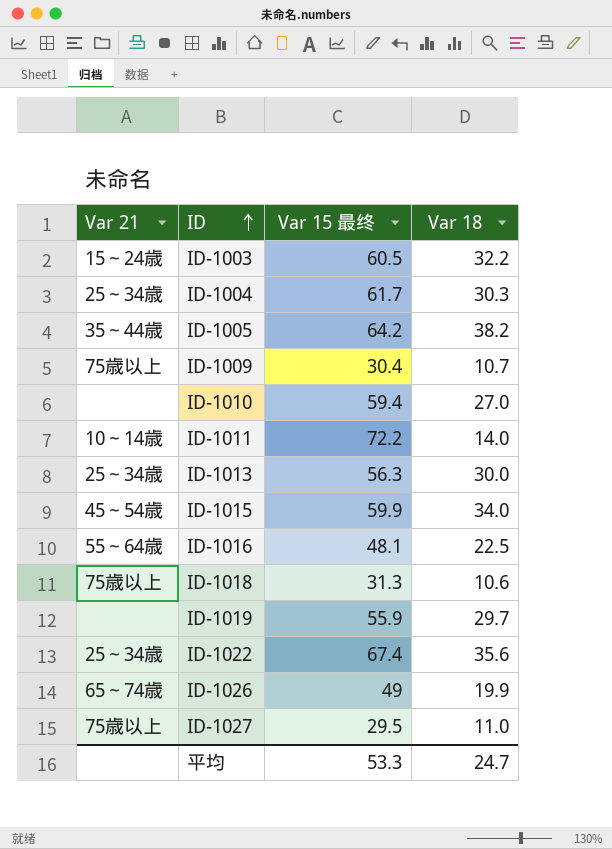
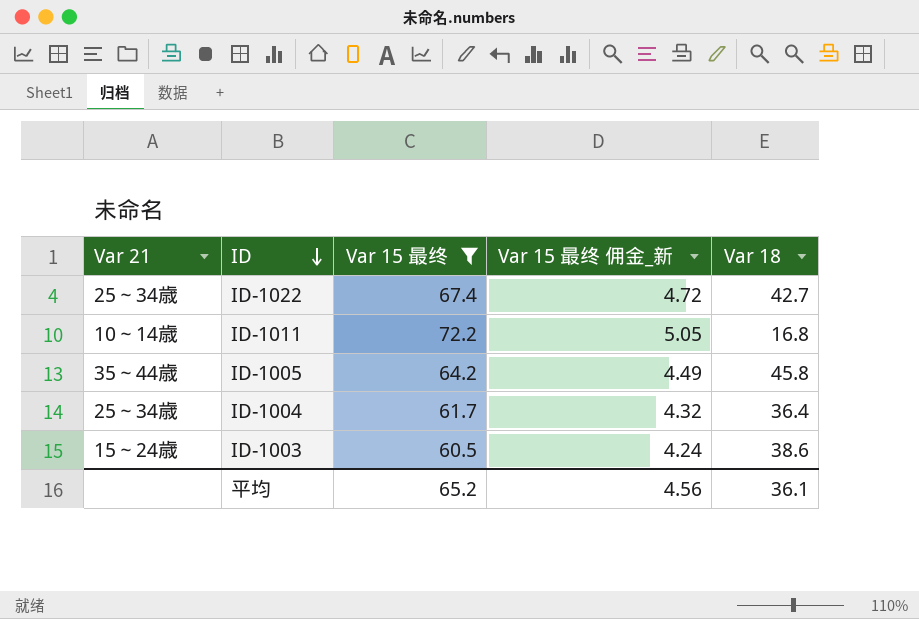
filter: none -> Var 15 最终 >= 60.5
row order: ID ascending -> ID descending
column Var 15 最终 佣金_新 | formula: none -> [Var 15 最终] * 0.07
ID-1022 | Var 18: 35.6 -> 42.7
ID-1011 | Var 18: 14.0 -> 16.8
ID-1005 | Var 18: 38.2 -> 45.8
ID-1004 | Var 18: 30.3 -> 36.4
ID-1003 | Var 18: 32.2 -> 38.6
平均 | Var 15 最终: 53.3 -> 65.2
平均 | Var 18: 24.7 -> 36.1

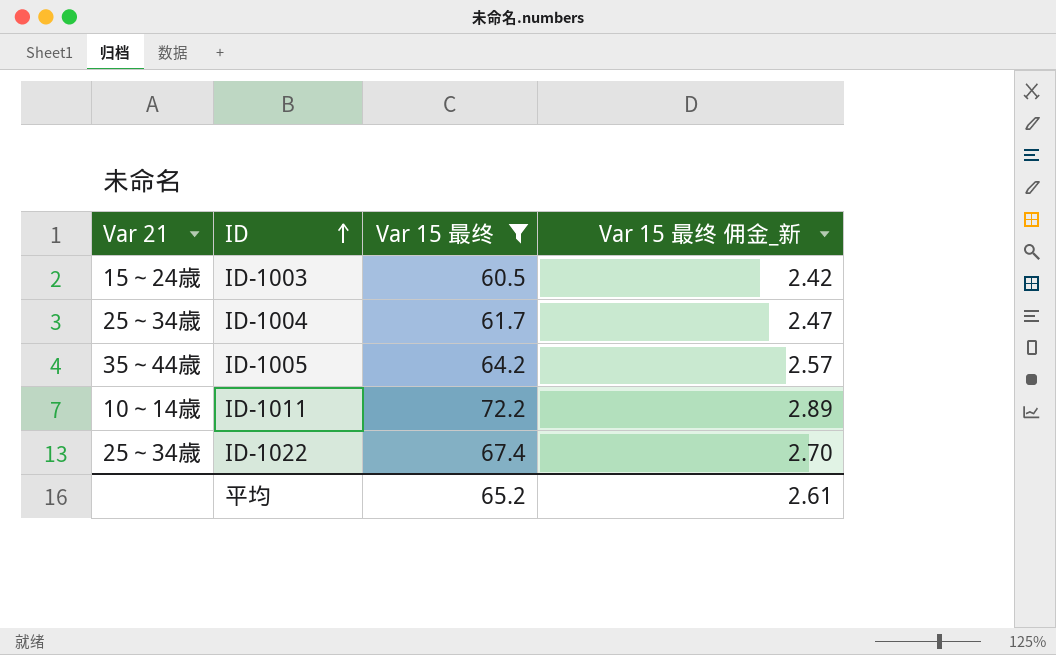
row order: ID descending -> ID ascending
column Var 18 | position: 5 -> none
column Var 15 最终 佣金_新 | formula: [Var 15 最终] * 0.07 -> [Var 15 最终] * 0.04
平均 | Var 15 最终 佣金_新: 4.56 -> 2.61

